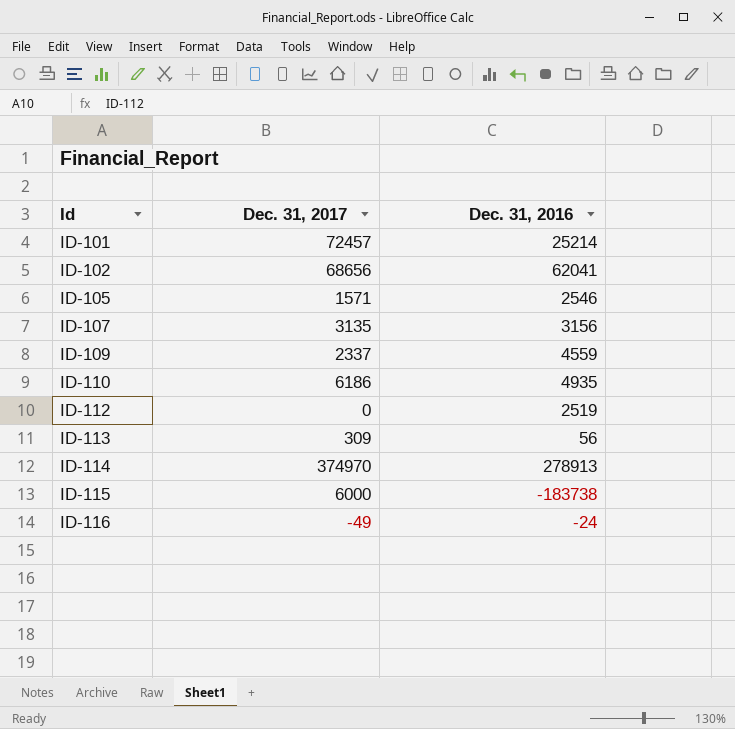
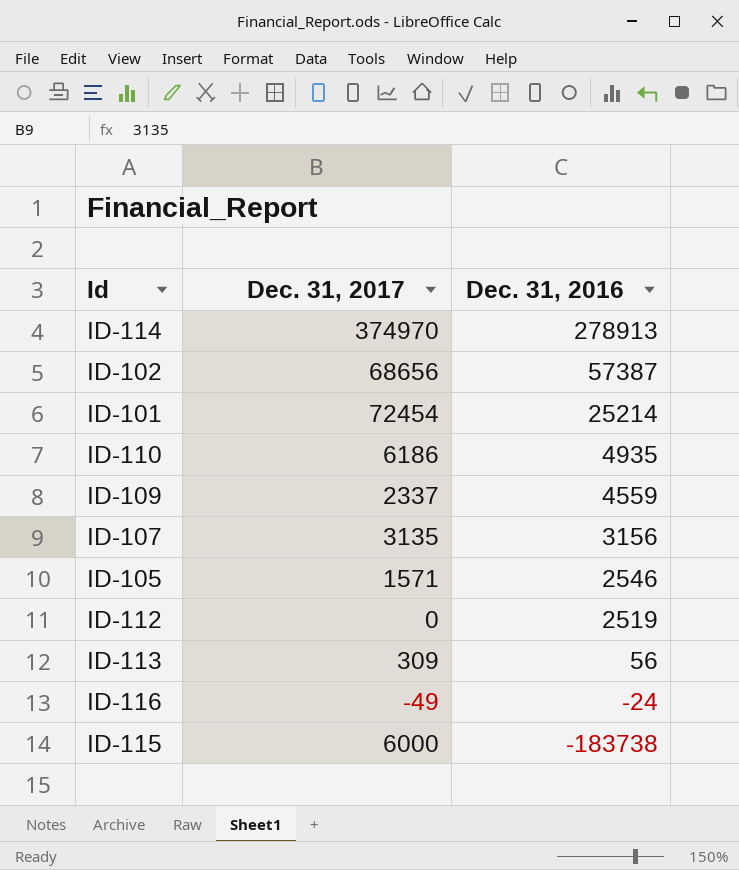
row order: Id ascending -> Dec. 31, 2016 descending
ID-102 | Dec. 31, 2016: 62041 -> 57387
ID-101 | Dec. 31, 2017: 72457 -> 72454

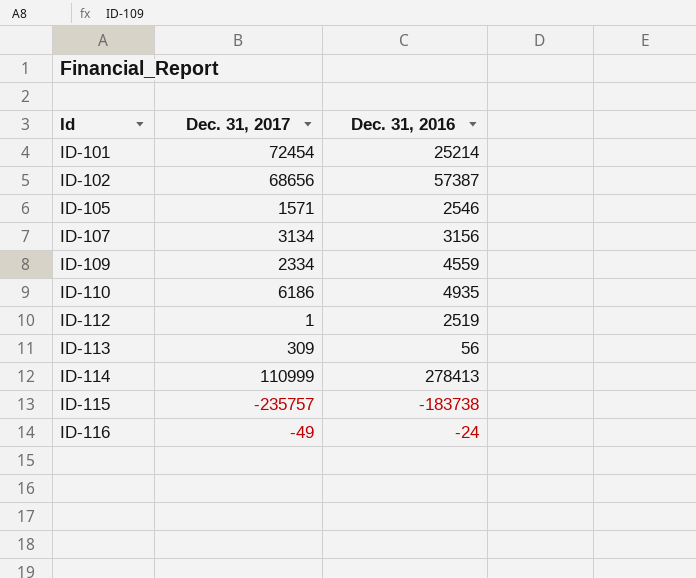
row order: Dec. 31, 2016 descending -> Id ascending
ID-107 | Dec. 31, 2017: 3135 -> 3134
ID-109 | Dec. 31, 2017: 2337 -> 2334
ID-112 | Dec. 31, 2017: 0 -> 1
ID-114 | Dec. 31, 2017: 374970 -> 110999
ID-114 | Dec. 31, 2016: 278913 -> 278413
ID-115 | Dec. 31, 2017: 6000 -> -235757

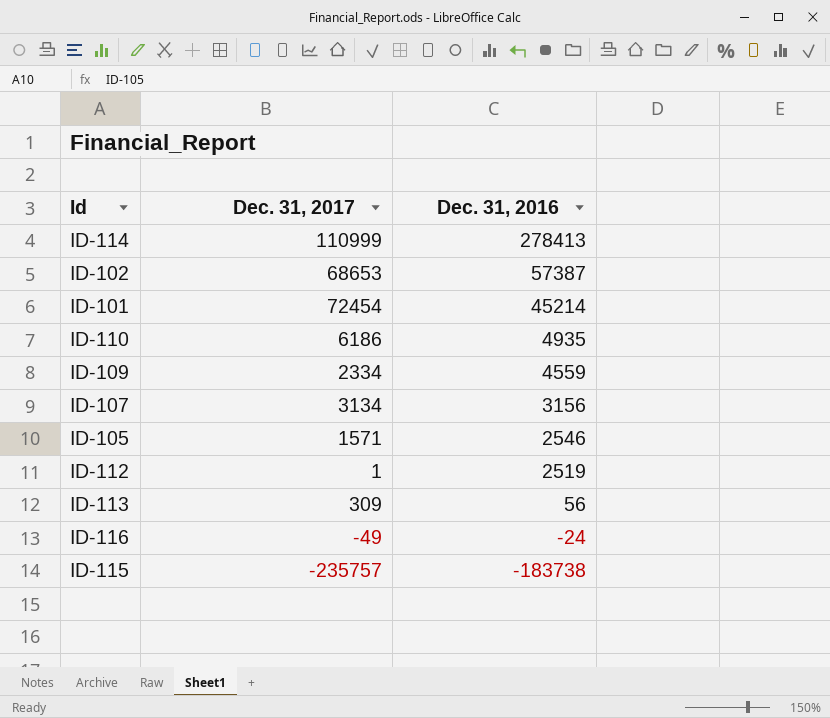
row order: Id ascending -> Dec. 31, 2016 descending
ID-102 | Dec. 31, 2017: 68656 -> 68653
ID-101 | Dec. 31, 2016: 25214 -> 45214

